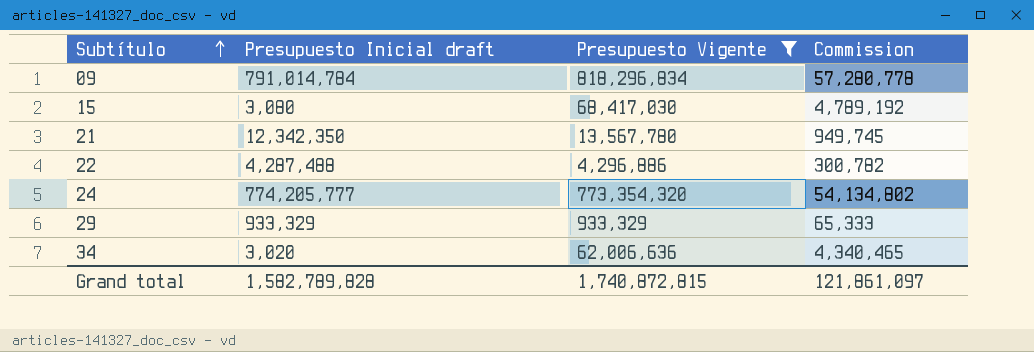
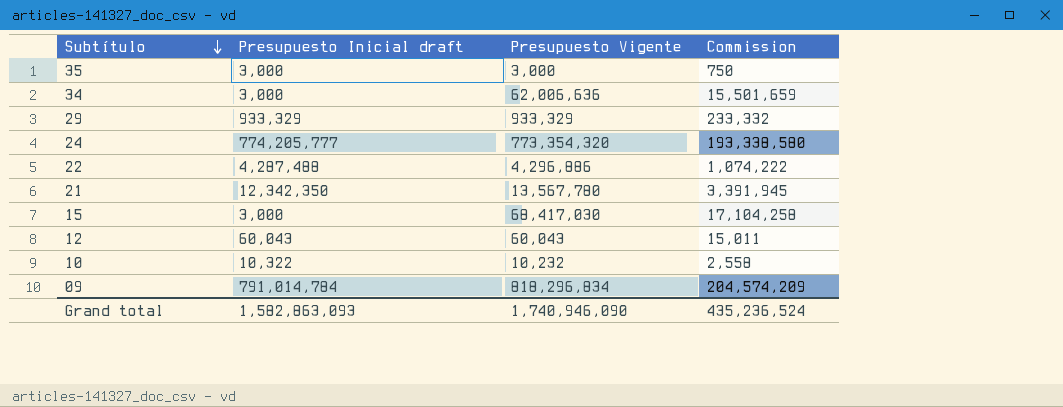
filter: Presupuesto Vigente >= 933,329 -> none
row order: Subtítulo ascending -> Subtítulo descending
column Commission | formula: [Presupuesto Vigente] * 0.07 -> [Presupuesto Vigente] * 0.25
34 | Presupuesto Inicial draft: 3,020 -> 3,000
15 | Presupuesto Inicial draft: 3,080 -> 3,000
Grand total | Presupuesto Inicial draft: 1,582,789,828 -> 1,582,863,093
Grand total | Presupuesto Vigente: 1,740,872,815 -> 1,740,946,090
Grand total | Commission: 121,861,097 -> 435,236,524

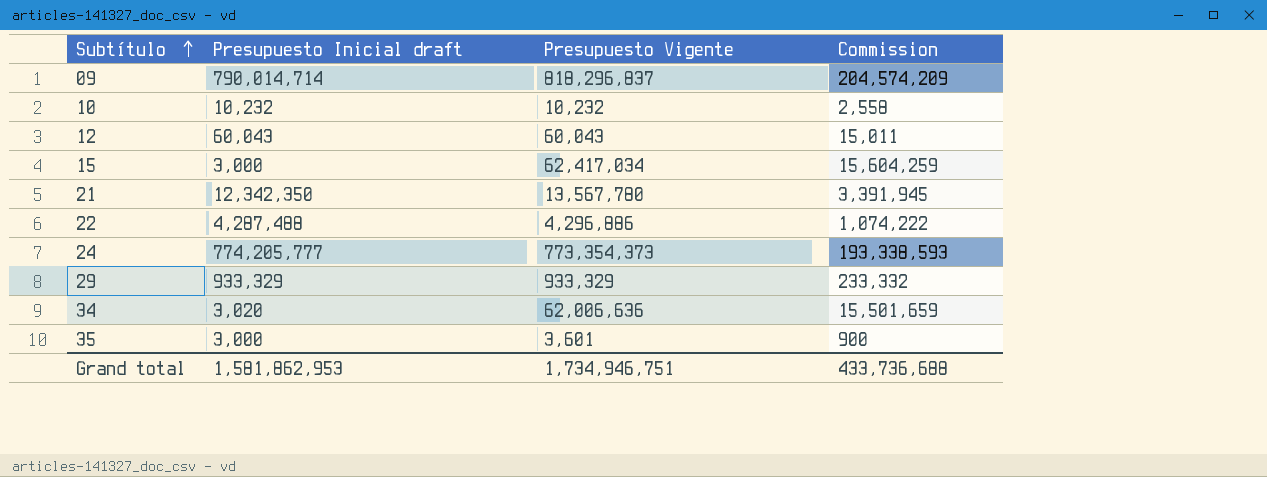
row order: Subtítulo descending -> Subtítulo ascending
09 | Presupuesto Inicial draft: 791,014,784 -> 790,014,714
09 | Presupuesto Vigente: 818,296,834 -> 818,296,837
10 | Presupuesto Inicial draft: 10,322 -> 10,232
15 | Presupuesto Vigente: 68,417,030 -> 62,417,034
15 | Commission: 17,104,258 -> 15,604,259
24 | Presupuesto Vigente: 773,354,320 -> 773,354,373
24 | Commission: 193,338,580 -> 193,338,593
34 | Presupuesto Inicial draft: 3,000 -> 3,020
35 | Presupuesto Vigente: 3,000 -> 3,601
35 | Commission: 750 -> 900
Grand total | Presupuesto Inicial draft: 1,582,863,093 -> 1,581,862,953
Grand total | Presupuesto Vigente: 1,740,946,090 -> 1,734,946,751
Grand total | Commission: 435,236,524 -> 433,736,688

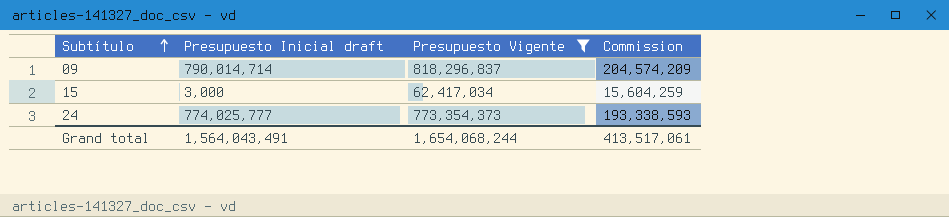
filter: none -> Presupuesto Vigente >= 62,417,034
24 | Presupuesto Inicial draft: 774,205,777 -> 774,025,777
Grand total | Presupuesto Inicial draft: 1,581,862,953 -> 1,564,043,491
Grand total | Presupuesto Vigente: 1,734,946,751 -> 1,654,068,244
Grand total | Commission: 433,736,688 -> 413,517,061

